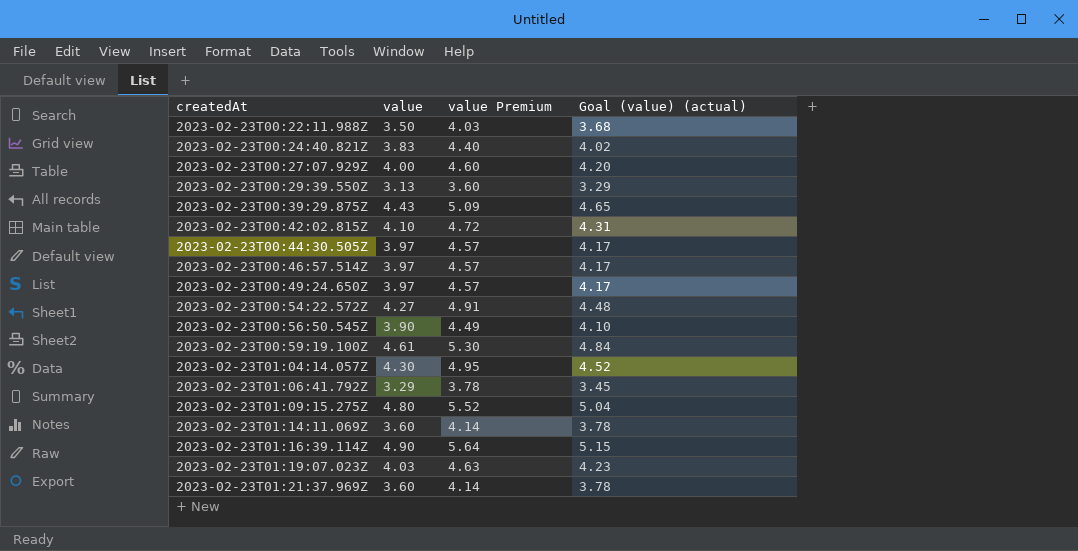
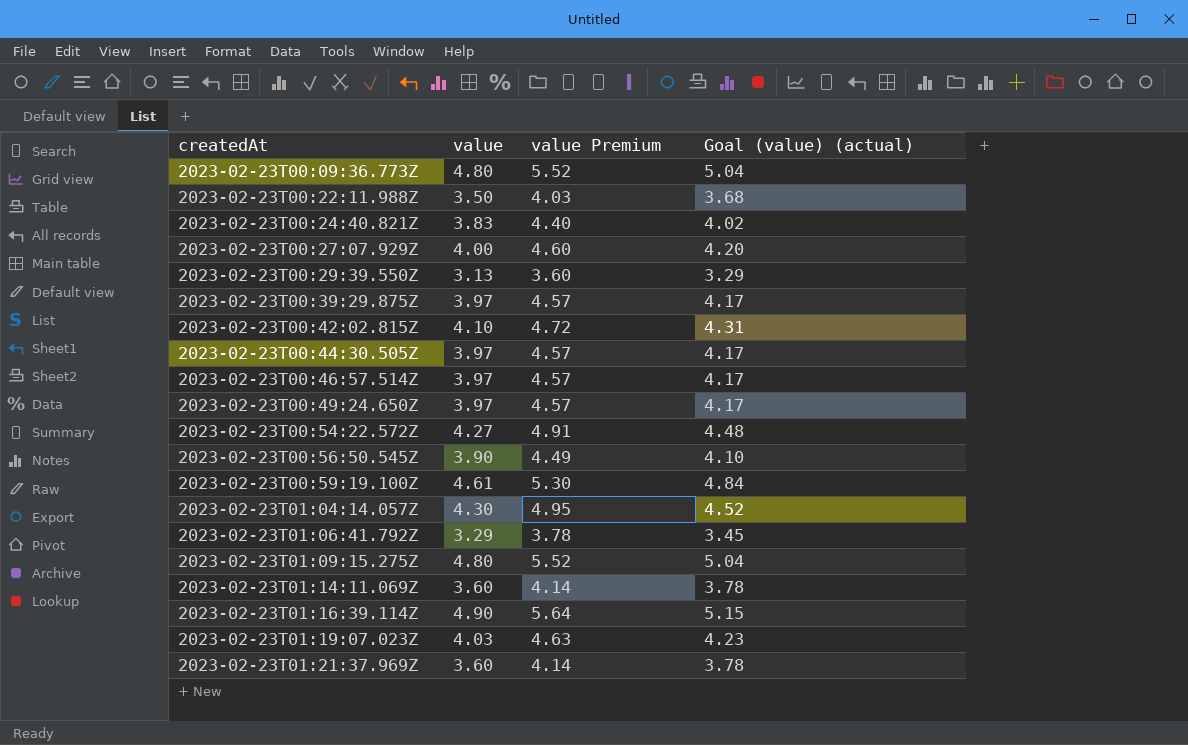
row 2023-02-23T00:09:36.773Z: none -> 4.80 | 5.52 | 5.04
2023-02-23T00:39:29.875Z | value: 4.43 -> 3.97
2023-02-23T00:39:29.875Z | value Premium: 5.09 -> 4.57
2023-02-23T00:39:29.875Z | Goal (value) (actual): 4.65 -> 4.17

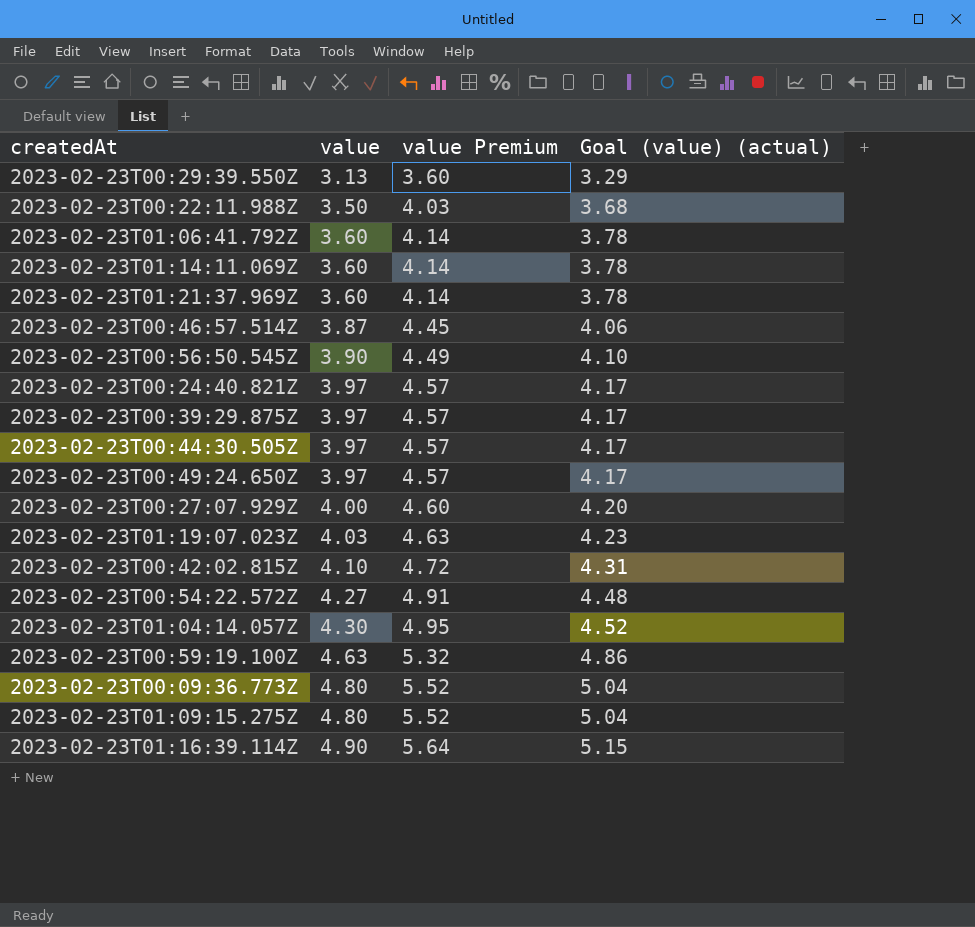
row order: createdAt ascending -> value ascending
2023-02-23T01:06:41.792Z | value: 3.29 -> 3.60
2023-02-23T01:06:41.792Z | value Premium: 3.78 -> 4.14
2023-02-23T01:06:41.792Z | Goal (value) (actual): 3.45 -> 3.78
2023-02-23T00:46:57.514Z | value: 3.97 -> 3.87
2023-02-23T00:46:57.514Z | value Premium: 4.57 -> 4.45
2023-02-23T00:46:57.514Z | Goal (value) (actual): 4.17 -> 4.06
2023-02-23T00:24:40.821Z | value: 3.83 -> 3.97
2023-02-23T00:24:40.821Z | value Premium: 4.40 -> 4.57
2023-02-23T00:24:40.821Z | Goal (value) (actual): 4.02 -> 4.17
2023-02-23T00:59:19.100Z | value: 4.61 -> 4.63
2023-02-23T00:59:19.100Z | value Premium: 5.30 -> 5.32
2023-02-23T00:59:19.100Z | Goal (value) (actual): 4.84 -> 4.86

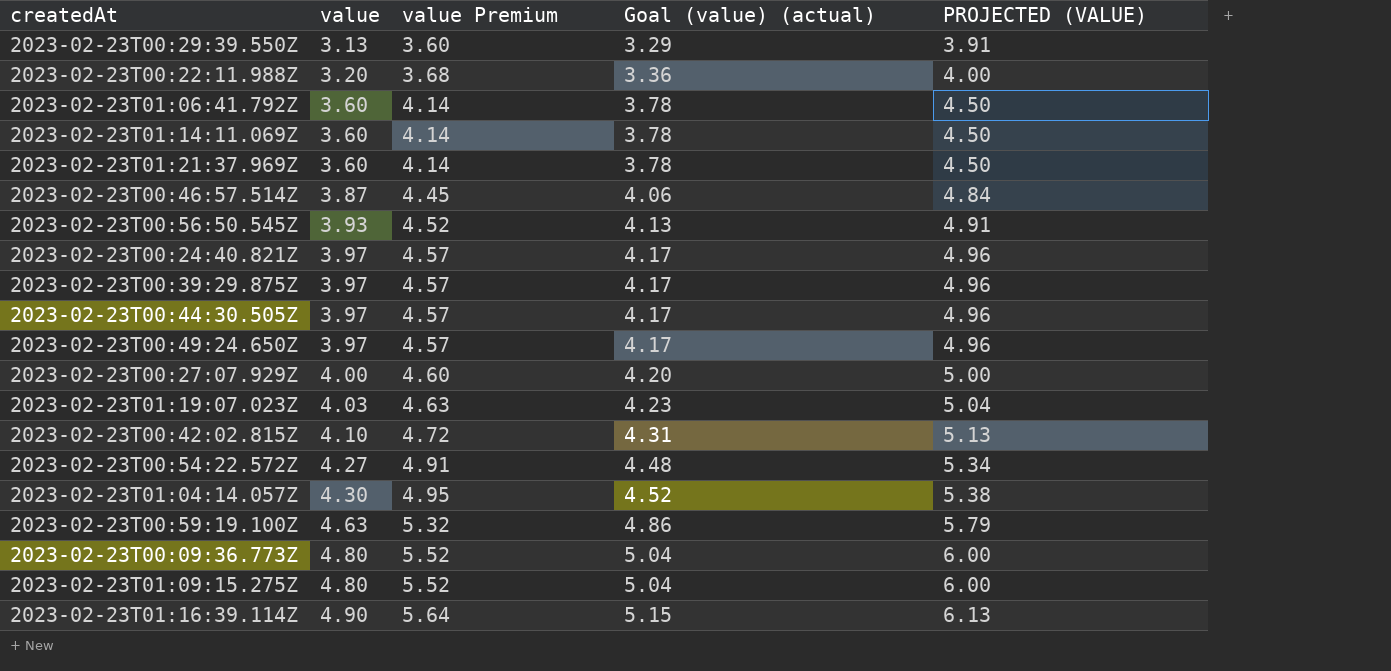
column PROJECTED (VALUE) | formula: none -> [value] * 1.25
2023-02-23T00:22:11.988Z | value: 3.50 -> 3.20
2023-02-23T00:22:11.988Z | value Premium: 4.03 -> 3.68
2023-02-23T00:22:11.988Z | Goal (value) (actual): 3.68 -> 3.36
2023-02-23T00:56:50.545Z | value: 3.90 -> 3.93
2023-02-23T00:56:50.545Z | value Premium: 4.49 -> 4.52
2023-02-23T00:56:50.545Z | Goal (value) (actual): 4.10 -> 4.13

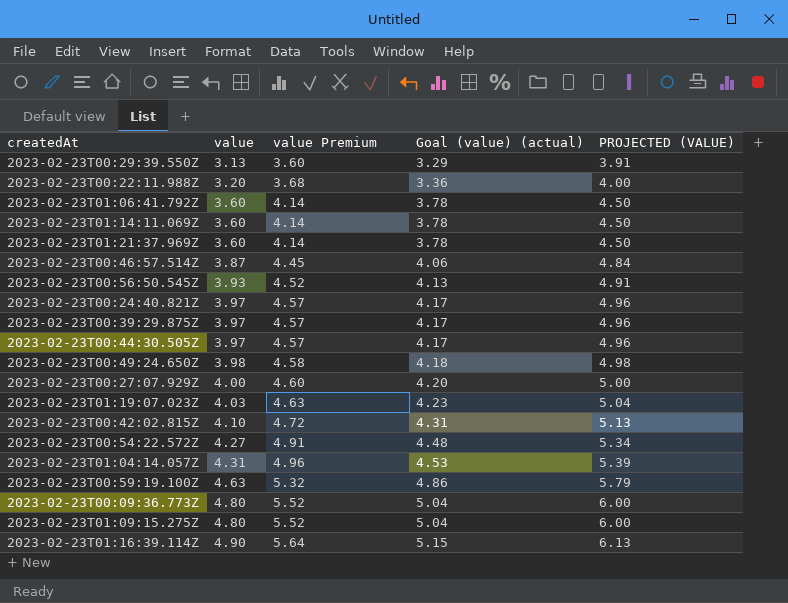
2023-02-23T00:49:24.650Z | value: 3.97 -> 3.98
2023-02-23T00:49:24.650Z | value Premium: 4.57 -> 4.58
2023-02-23T00:49:24.650Z | Goal (value) (actual): 4.17 -> 4.18
2023-02-23T00:49:24.650Z | PROJECTED (VALUE): 4.96 -> 4.98
2023-02-23T01:04:14.057Z | value: 4.30 -> 4.31
2023-02-23T01:04:14.057Z | value Premium: 4.95 -> 4.96
2023-02-23T01:04:14.057Z | Goal (value) (actual): 4.52 -> 4.53
2023-02-23T01:04:14.057Z | PROJECTED (VALUE): 5.38 -> 5.39

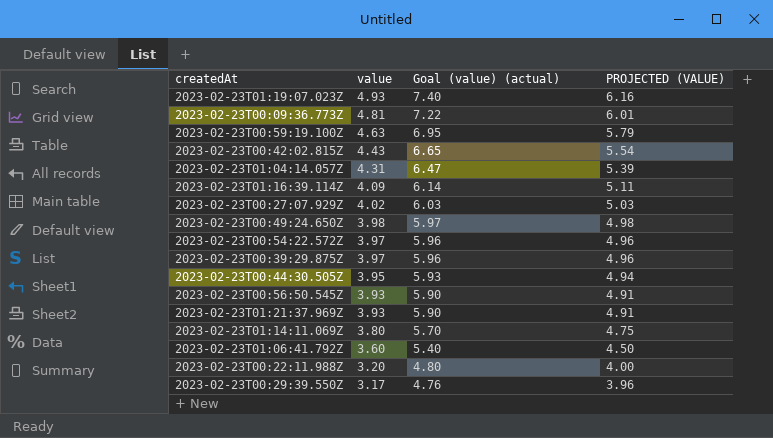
row order: value ascending -> value descending
column value Premium | formula: [value] * 1.15 -> none
column Goal (value) (actual) | formula: [value] * 1.05 -> [value] * 1.5
row 2023-02-23T00:46:57.514Z: 3.87 | 4.45 | 4.06 | 4.84 -> none
row 2023-02-23T00:24:40.821Z: 3.97 | 4.57 | 4.17 | 4.96 -> none
row 2023-02-23T01:09:15.275Z: 4.80 | 5.52 | 5.04 | 6.00 -> none
2023-02-23T01:19:07.023Z | value: 4.03 -> 4.93
2023-02-23T01:19:07.023Z | PROJECTED (VALUE): 5.04 -> 6.16
2023-02-23T00:09:36.773Z | value: 4.80 -> 4.81
2023-02-23T00:09:36.773Z | PROJECTED (VALUE): 6.00 -> 6.01
2023-02-23T00:42:02.815Z | value: 4.10 -> 4.43
2023-02-23T00:42:02.815Z | PROJECTED (VALUE): 5.13 -> 5.54
2023-02-23T01:16:39.114Z | value: 4.90 -> 4.09
2023-02-23T01:16:39.114Z | PROJECTED (VALUE): 6.13 -> 5.11
2023-02-23T00:27:07.929Z | value: 4.00 -> 4.02
2023-02-23T00:27:07.929Z | PROJECTED (VALUE): 5.00 -> 5.03
2023-02-23T00:54:22.572Z | value: 4.27 -> 3.97
2023-02-23T00:54:22.572Z | PROJECTED (VALUE): 5.34 -> 4.96
2023-02-23T00:44:30.505Z | value: 3.97 -> 3.95
2023-02-23T00:44:30.505Z | PROJECTED (VALUE): 4.96 -> 4.94
2023-02-23T01:21:37.969Z | value: 3.60 -> 3.93
2023-02-23T01:21:37.969Z | PROJECTED (VALUE): 4.50 -> 4.91
2023-02-23T01:14:11.069Z | value: 3.60 -> 3.80
2023-02-23T01:14:11.069Z | PROJECTED (VALUE): 4.50 -> 4.75
2023-02-23T00:29:39.550Z | value: 3.13 -> 3.17
2023-02-23T00:29:39.550Z | PROJECTED (VALUE): 3.91 -> 3.96

